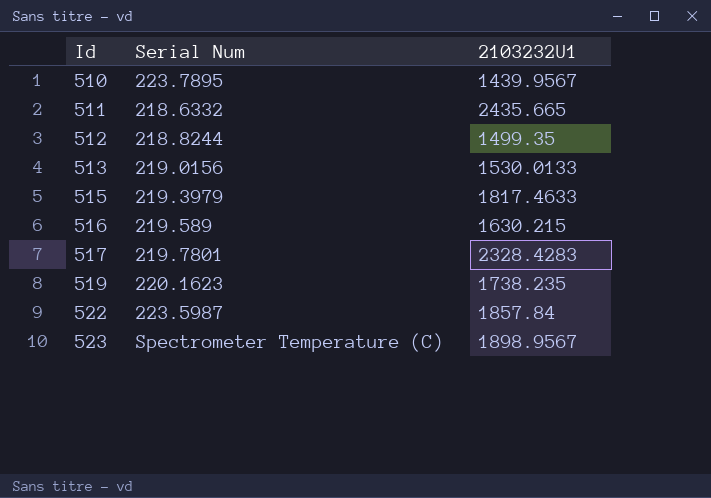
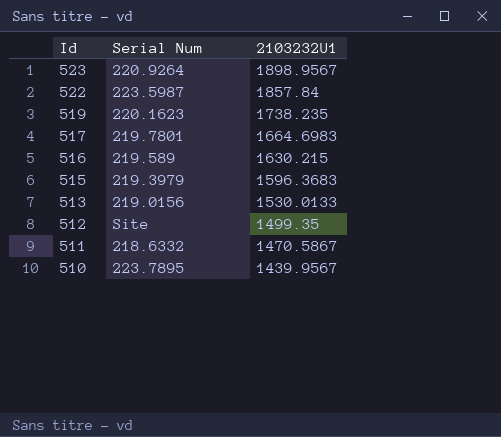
row order: Id ascending -> Id descending
523 | Serial Num: Spectrometer Temperature (C) -> 220.9264
517 | 2103232U1: 2328.4283 -> 1664.6983
515 | 2103232U1: 1817.4633 -> 1596.3683
512 | Serial Num: 218.8244 -> Site
511 | 2103232U1: 2435.665 -> 1470.5867

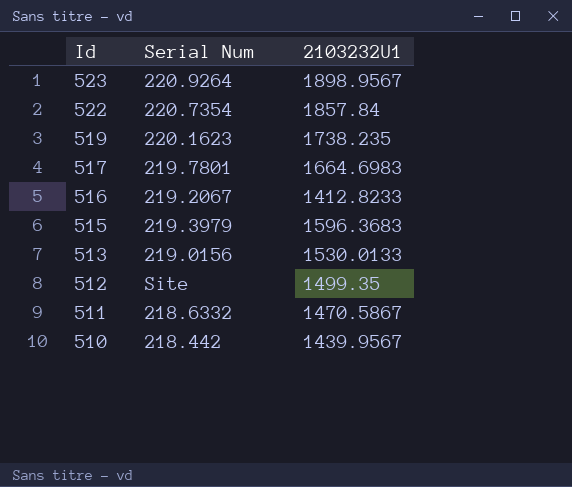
522 | Serial Num: 223.5987 -> 220.7354
516 | Serial Num: 219.589 -> 219.2067
516 | 2103232U1: 1630.215 -> 1412.8233
510 | Serial Num: 223.7895 -> 218.442

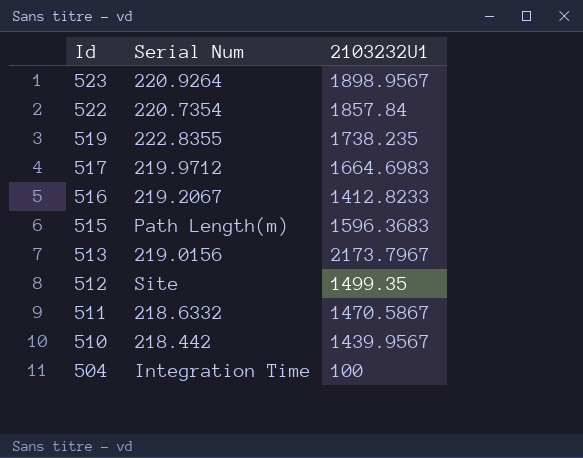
519 | Serial Num: 220.1623 -> 222.8355
517 | Serial Num: 219.7801 -> 219.9712
515 | Serial Num: 219.3979 -> Path Length(m)
513 | 2103232U1: 1530.0133 -> 2173.7967
row 504: none -> Integration Time | 100

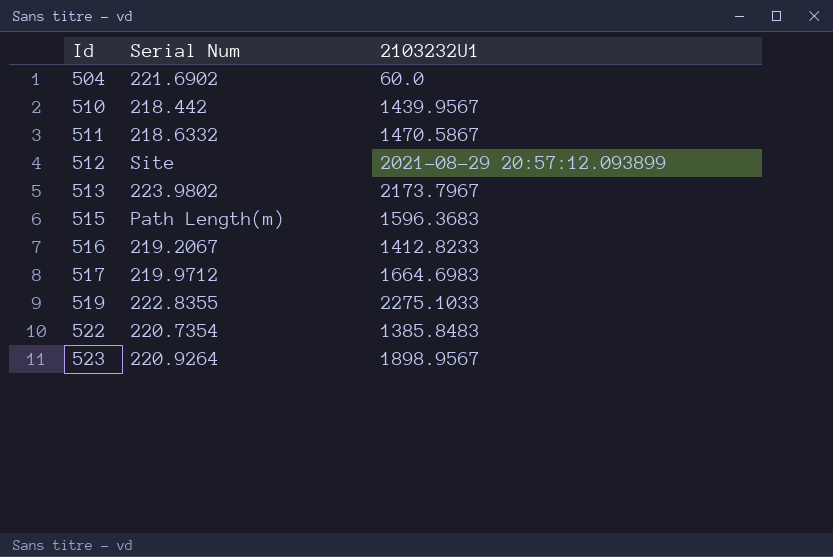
row order: Id descending -> Id ascending
504 | Serial Num: Integration Time -> 221.6902
504 | 2103232U1: 100 -> 60.0
512 | 2103232U1: 1499.35 -> 2021-08-29 20:57:12.093899
513 | Serial Num: 219.0156 -> 223.9802
519 | 2103232U1: 1738.235 -> 2275.1033
522 | 2103232U1: 1857.84 -> 1385.8483

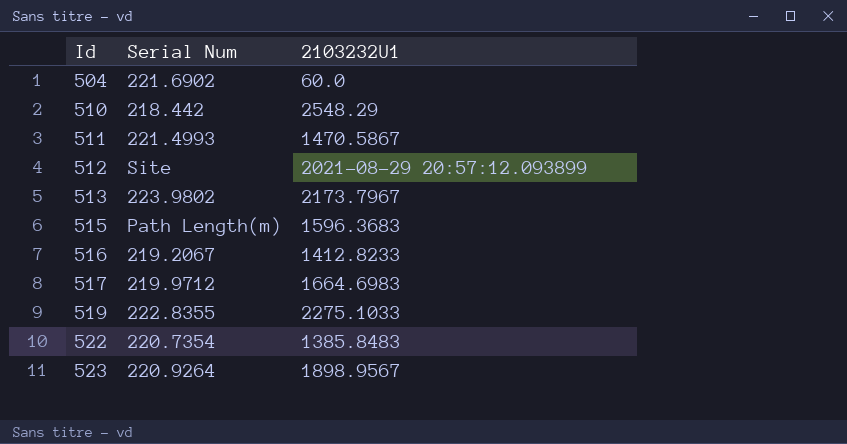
510 | 2103232U1: 1439.9567 -> 2548.29
511 | Serial Num: 218.6332 -> 221.4993

